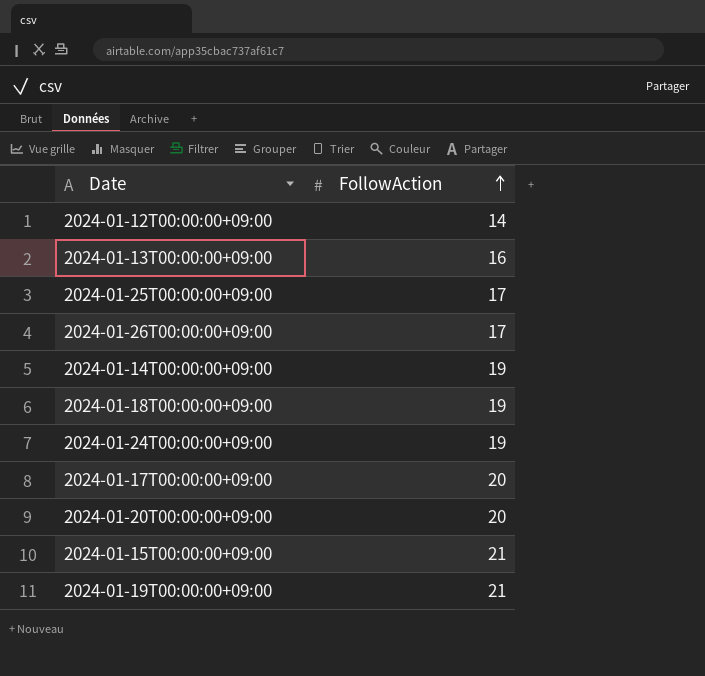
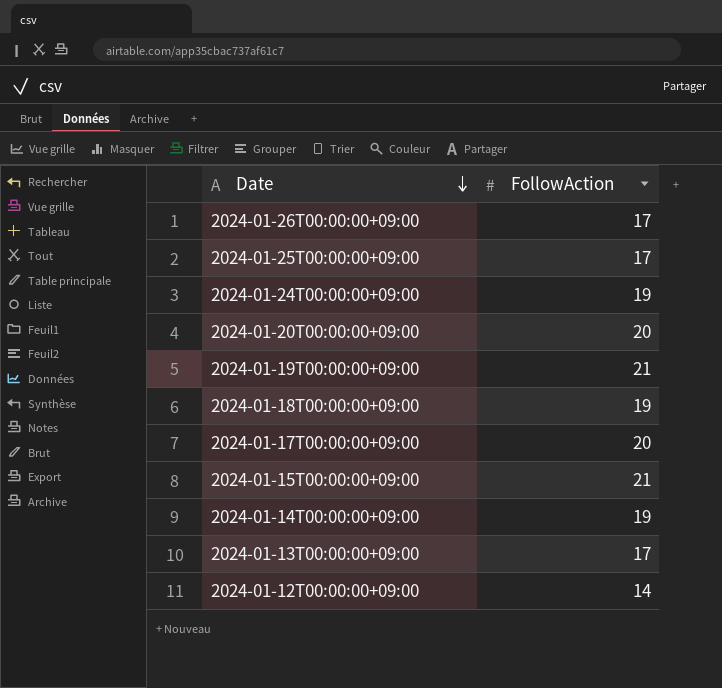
row order: FollowAction ascending -> Date descending
2024-01-13T00:00:00+09:00 | FollowAction: 16 -> 17

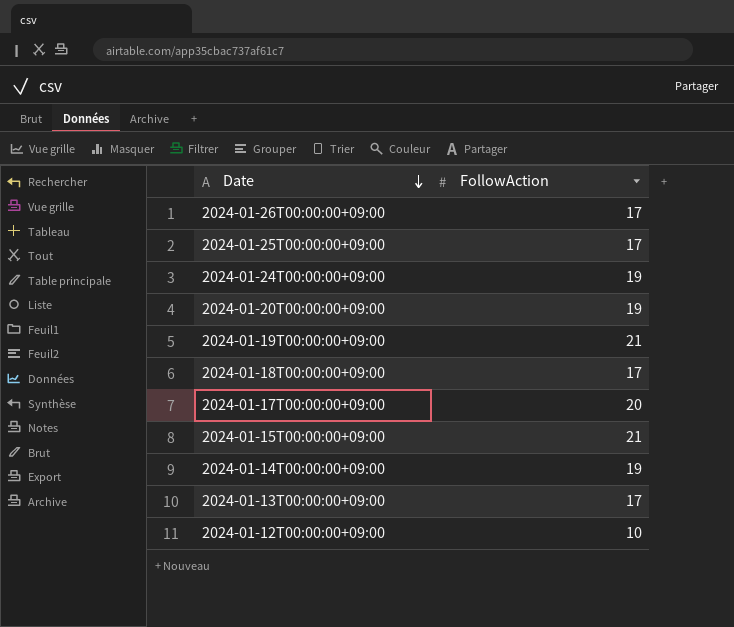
2024-01-20T00:00:00+09:00 | FollowAction: 20 -> 19
2024-01-18T00:00:00+09:00 | FollowAction: 19 -> 17
2024-01-12T00:00:00+09:00 | FollowAction: 14 -> 10

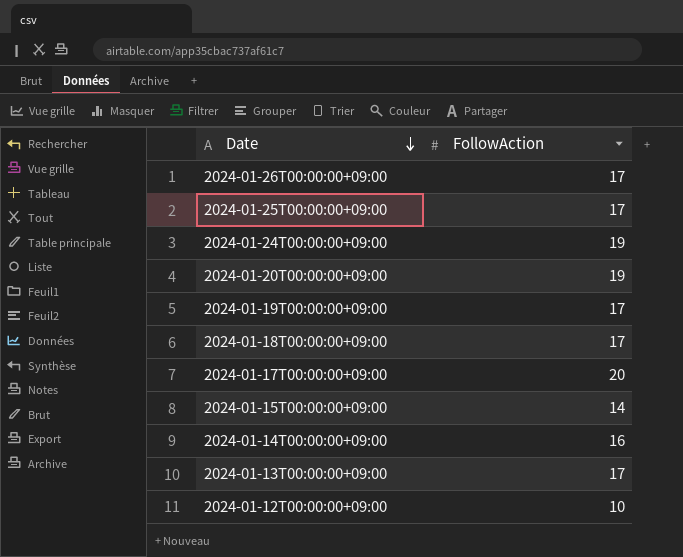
2024-01-19T00:00:00+09:00 | FollowAction: 21 -> 17
2024-01-15T00:00:00+09:00 | FollowAction: 21 -> 14
2024-01-14T00:00:00+09:00 | FollowAction: 19 -> 16

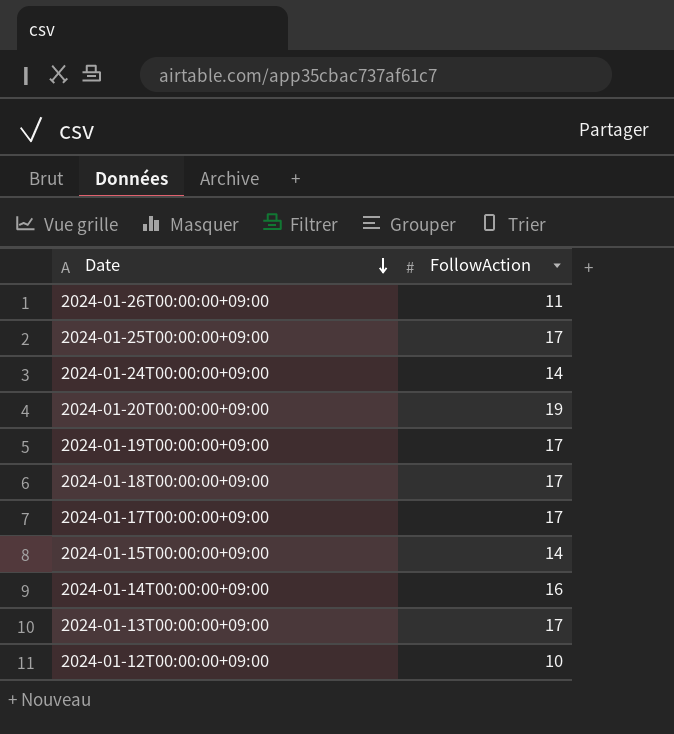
2024-01-26T00:00:00+09:00 | FollowAction: 17 -> 11
2024-01-24T00:00:00+09:00 | FollowAction: 19 -> 14
2024-01-17T00:00:00+09:00 | FollowAction: 20 -> 17

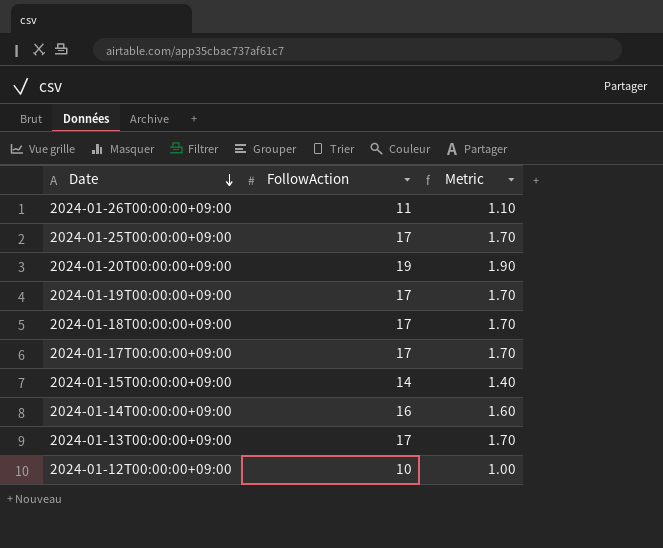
column Metric | formula: none -> [FollowAction] * 0.1
row 2024-01-24T00:00:00+09:00: 14 -> none

